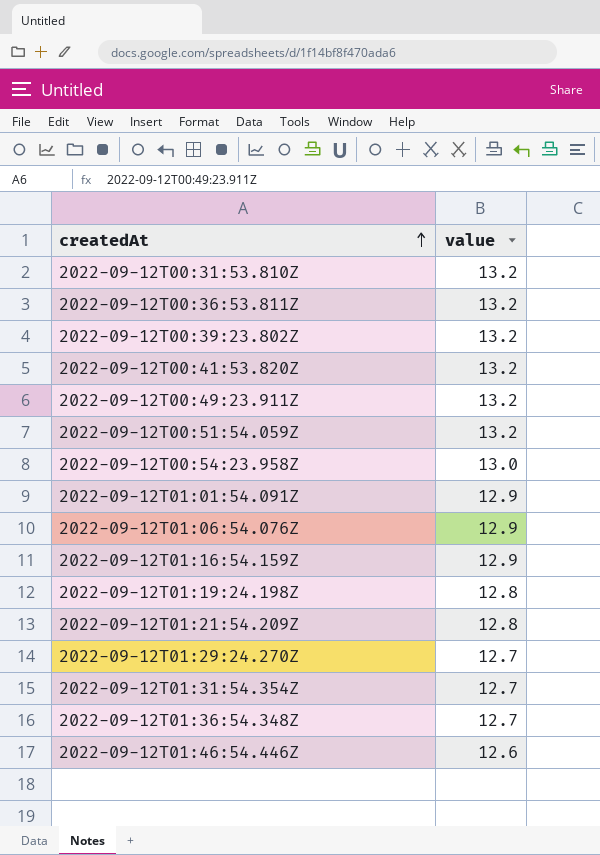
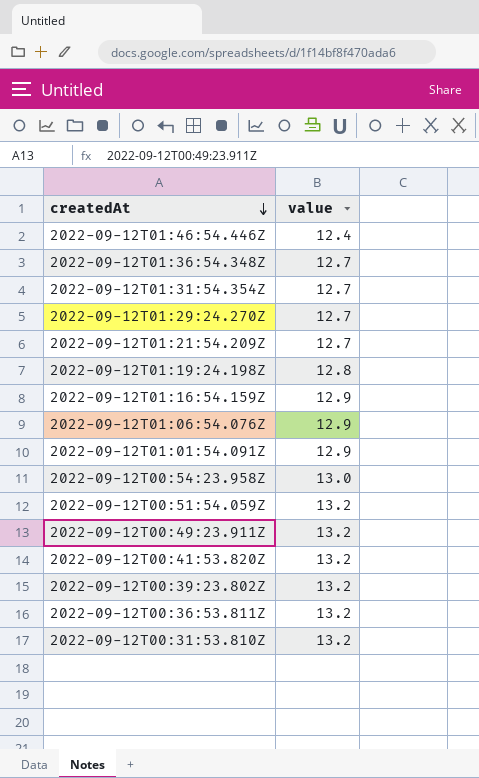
row order: createdAt ascending -> createdAt descending
2022-09-12T01:46:54.446Z | value: 12.6 -> 12.4
2022-09-12T01:21:54.209Z | value: 12.8 -> 12.7

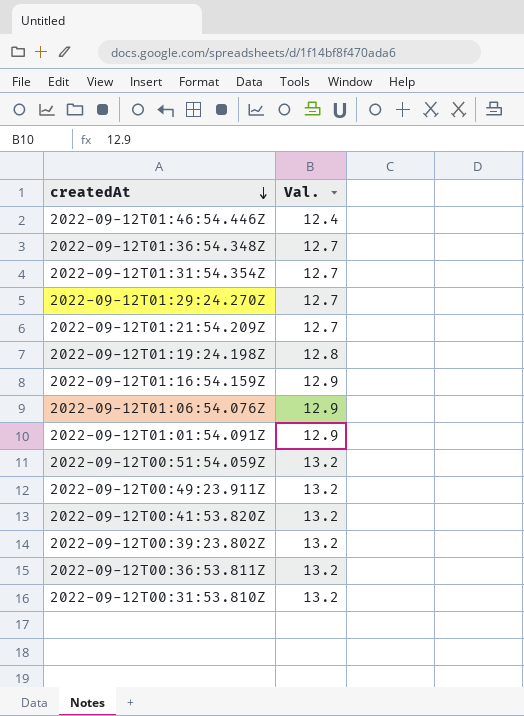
column name: value -> Val.
row 2022-09-12T00:54:23.958Z: 13.0 -> none

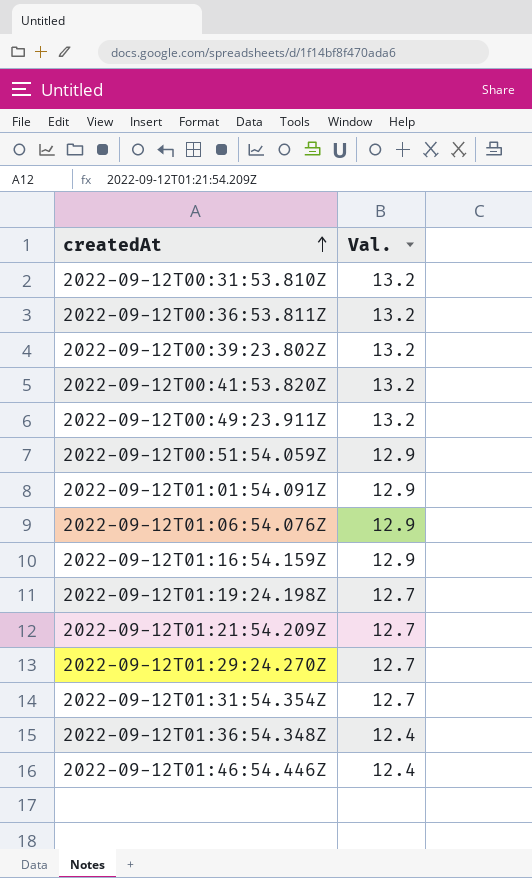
row order: createdAt descending -> createdAt ascending
2022-09-12T00:51:54.059Z | Val.: 13.2 -> 12.9
2022-09-12T01:19:24.198Z | Val.: 12.8 -> 12.7
2022-09-12T01:36:54.348Z | Val.: 12.7 -> 12.4

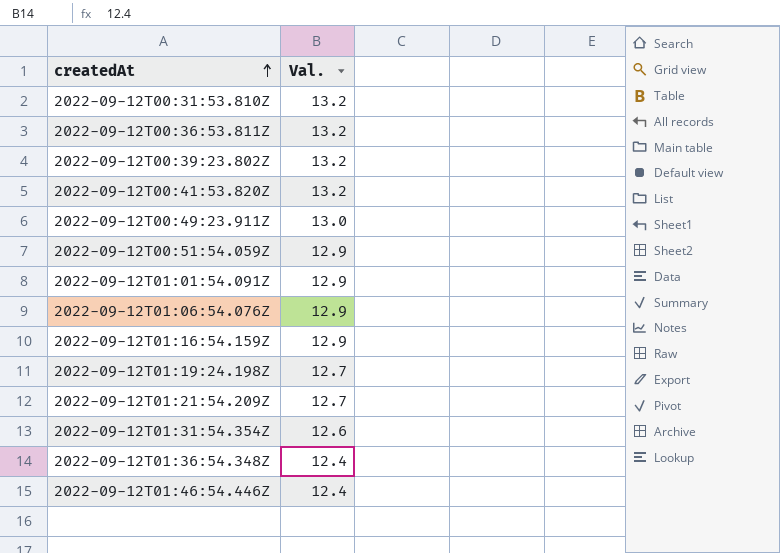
row 2022-09-12T01:29:24.270Z: 12.7 -> none
2022-09-12T00:49:23.911Z | Val.: 13.2 -> 13.0
2022-09-12T01:31:54.354Z | Val.: 12.7 -> 12.6

